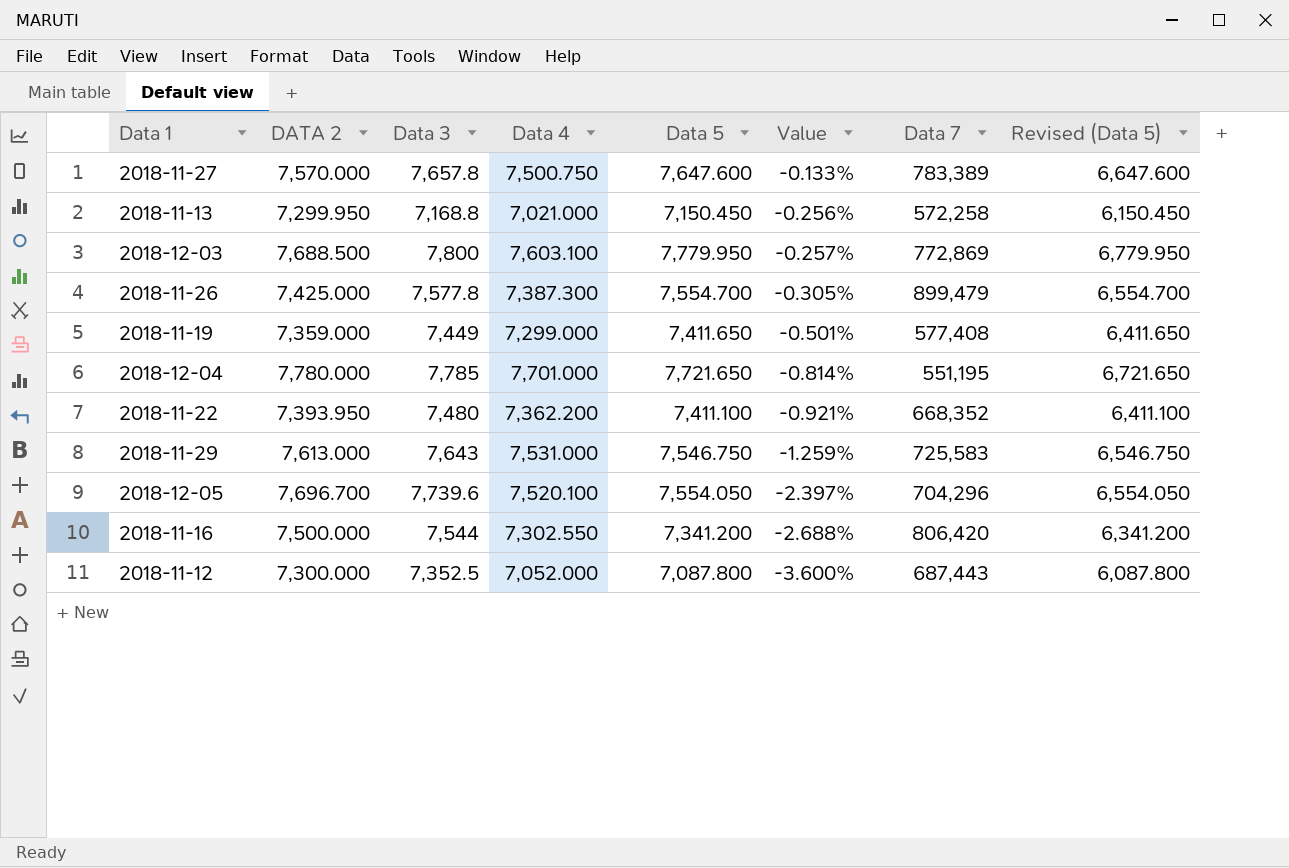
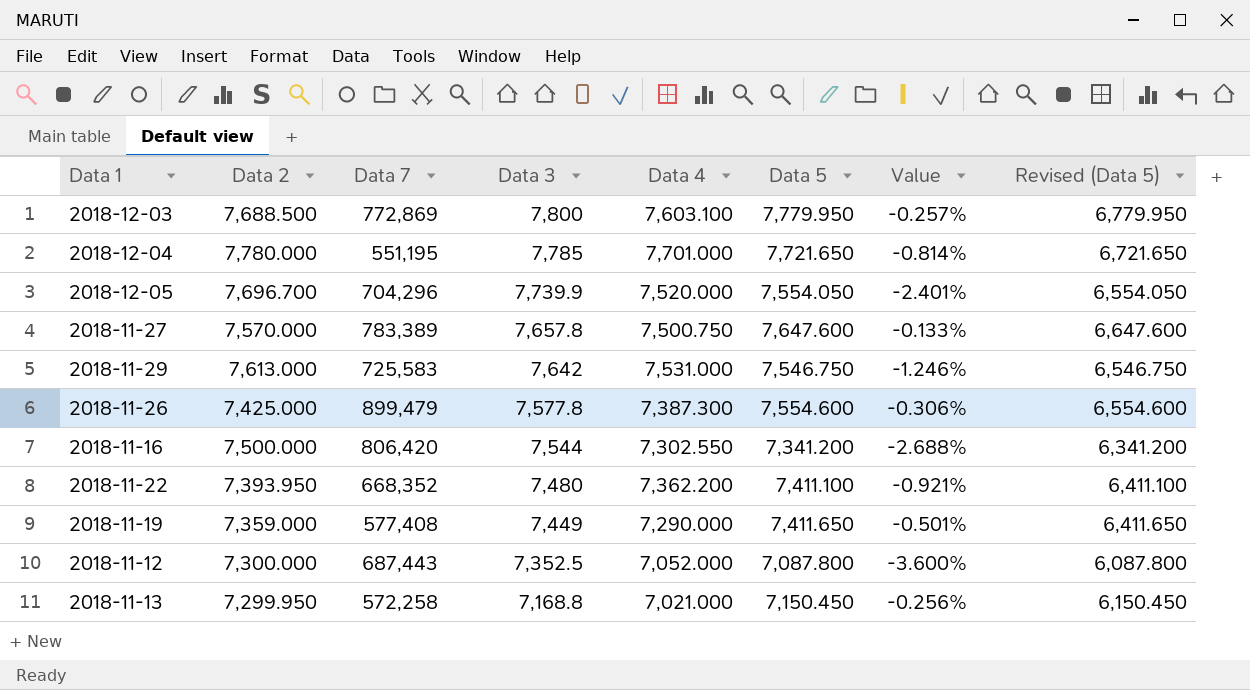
row order: Value descending -> Data 3 descending
column name: DATA 2 -> Data 2
column Data 7 | position: 7 -> 3
2018-12-05 | Data 3: 7,739.6 -> 7,739.9
2018-12-05 | Data 4: 7,520.100 -> 7,520.000
2018-12-05 | Value: -2.397% -> -2.401%
2018-11-29 | Data 3: 7,643 -> 7,642
2018-11-29 | Value: -1.259% -> -1.246%
2018-11-26 | Data 5: 7,554.700 -> 7,554.600
2018-11-26 | Value: -0.305% -> -0.306%
2018-11-26 | Revised (Data 5): 6,554.700 -> 6,554.600
2018-11-19 | Data 4: 7,299.000 -> 7,290.000

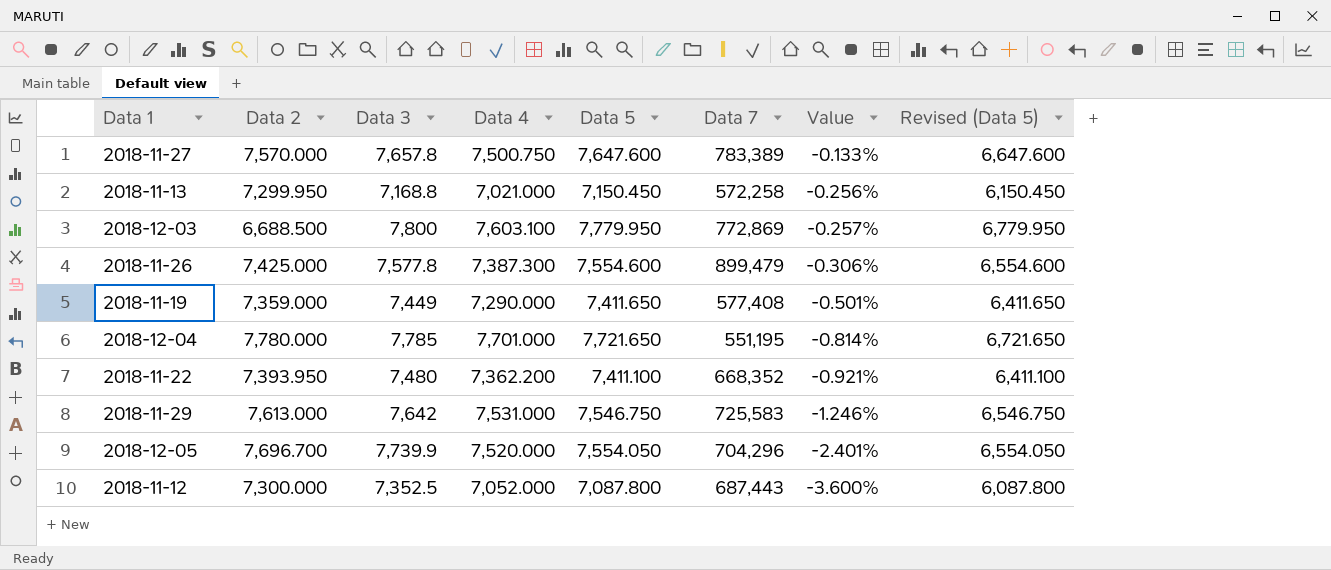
row order: Data 3 descending -> Value descending
column Data 7 | position: 3 -> 6
row 2018-11-16: 7,500.000 | 806,420 | 7,544 | 7,302.550 | 7,341.200 | -2.688% | 6,341.200 -> none
2018-12-03 | Data 2: 7,688.500 -> 6,688.500

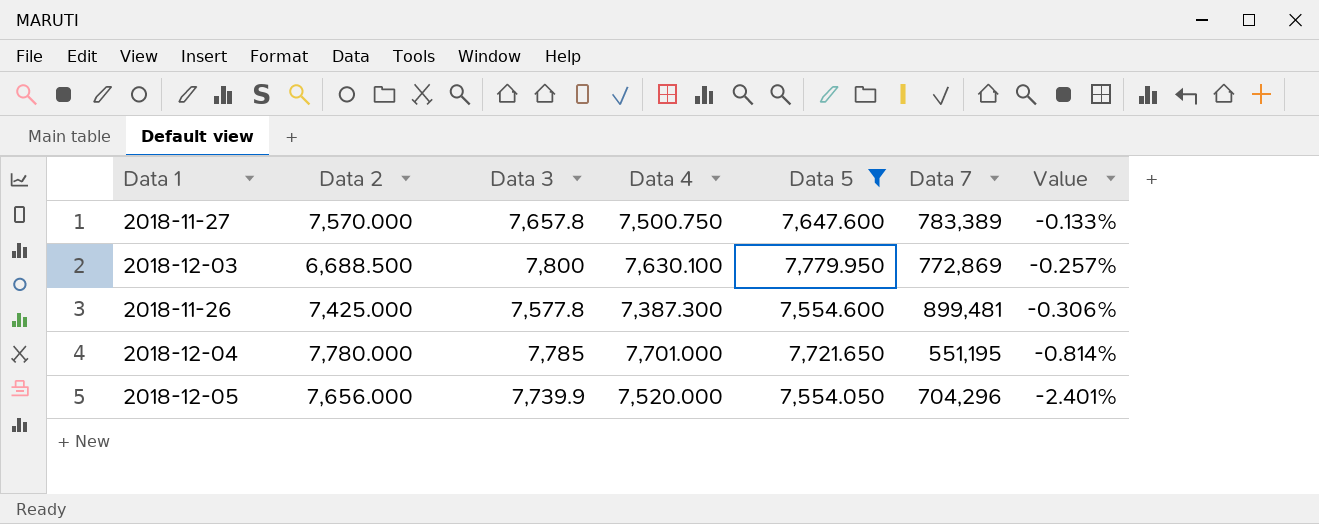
filter: none -> Data 5 >= 7,554.050
column Revised (Data 5) | formula: [Data 5] - 1000 -> none
2018-12-03 | Data 4: 7,603.100 -> 7,630.100
2018-11-26 | Data 7: 899,479 -> 899,481
2018-12-05 | Data 2: 7,696.700 -> 7,656.000

